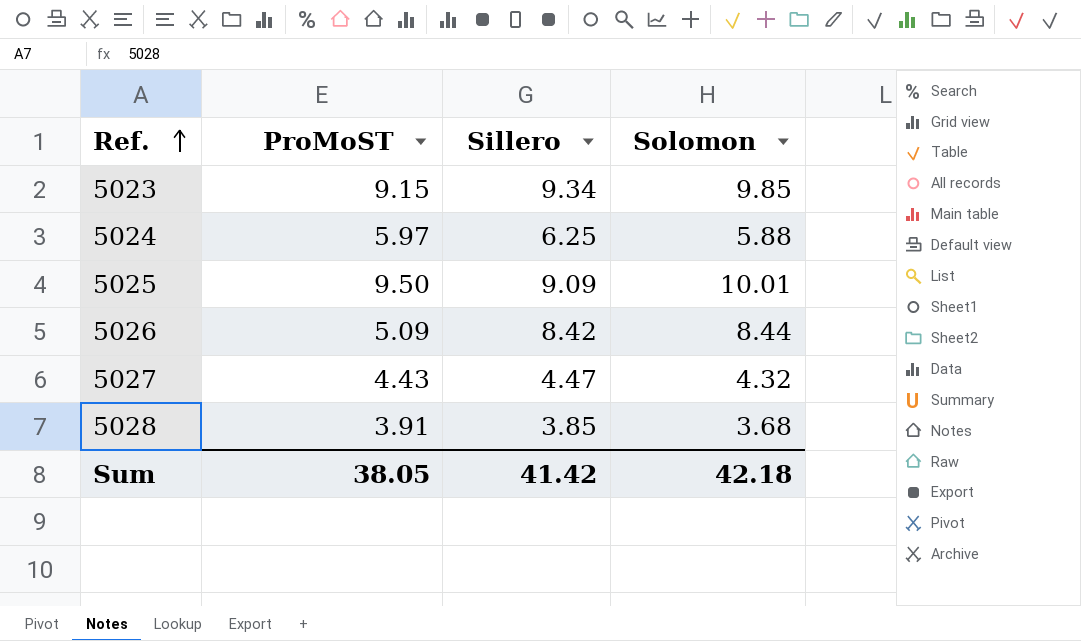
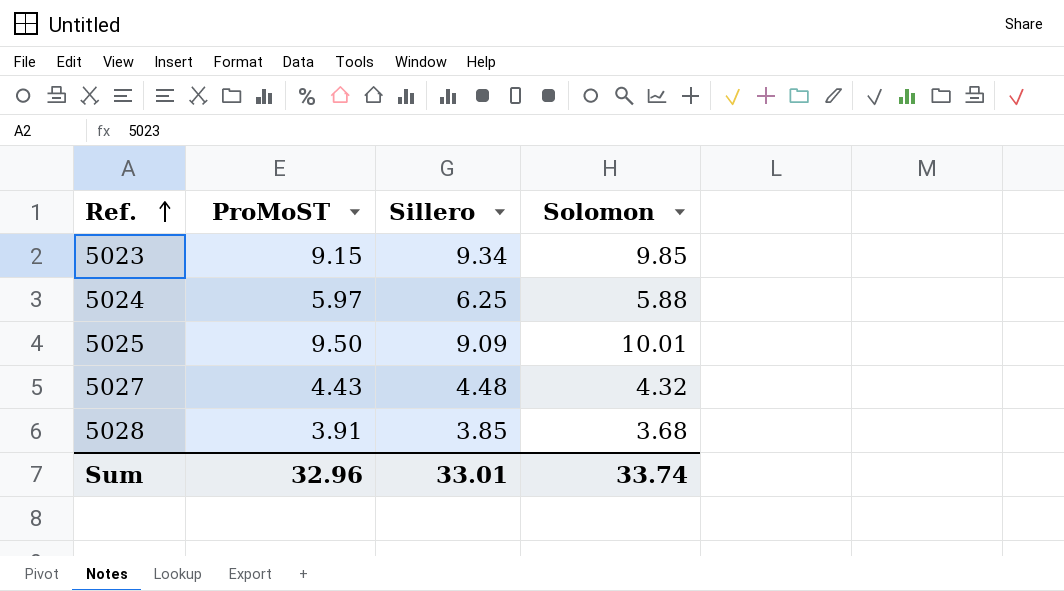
row 5026: 5.09 | 8.42 | 8.44 -> none
5027 | Sillero: 4.47 -> 4.48
Sum | ProMoST: 38.05 -> 32.96
Sum | Sillero: 41.42 -> 33.01
Sum | Solomon: 42.18 -> 33.74

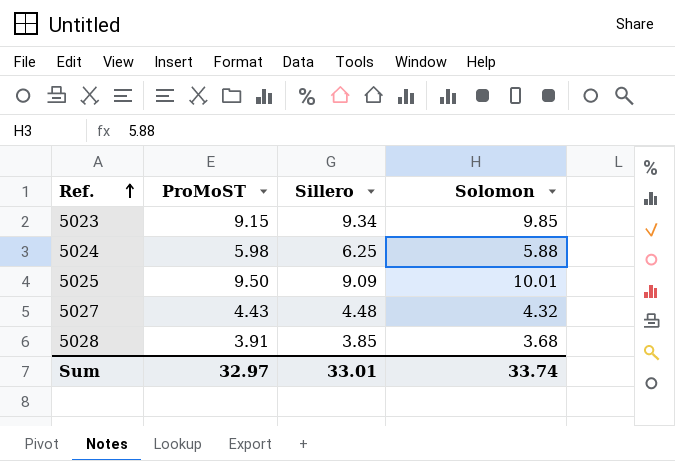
5024 | ProMoST: 5.97 -> 5.98
Sum | ProMoST: 32.96 -> 32.97

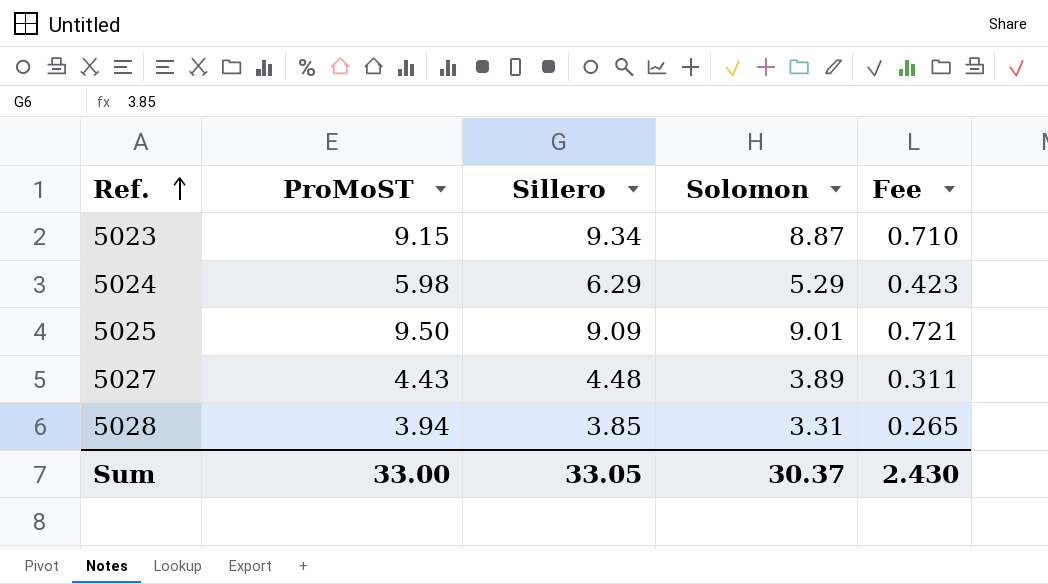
column Fee | formula: none -> [Solomon] * 0.08
5023 | Solomon: 9.85 -> 8.87
5024 | Sillero: 6.25 -> 6.29
5024 | Solomon: 5.88 -> 5.29
5025 | Solomon: 10.01 -> 9.01
5027 | Solomon: 4.32 -> 3.89
5028 | ProMoST: 3.91 -> 3.94
5028 | Solomon: 3.68 -> 3.31
Sum | ProMoST: 32.97 -> 33.00
Sum | Sillero: 33.01 -> 33.05
Sum | Solomon: 33.74 -> 30.37

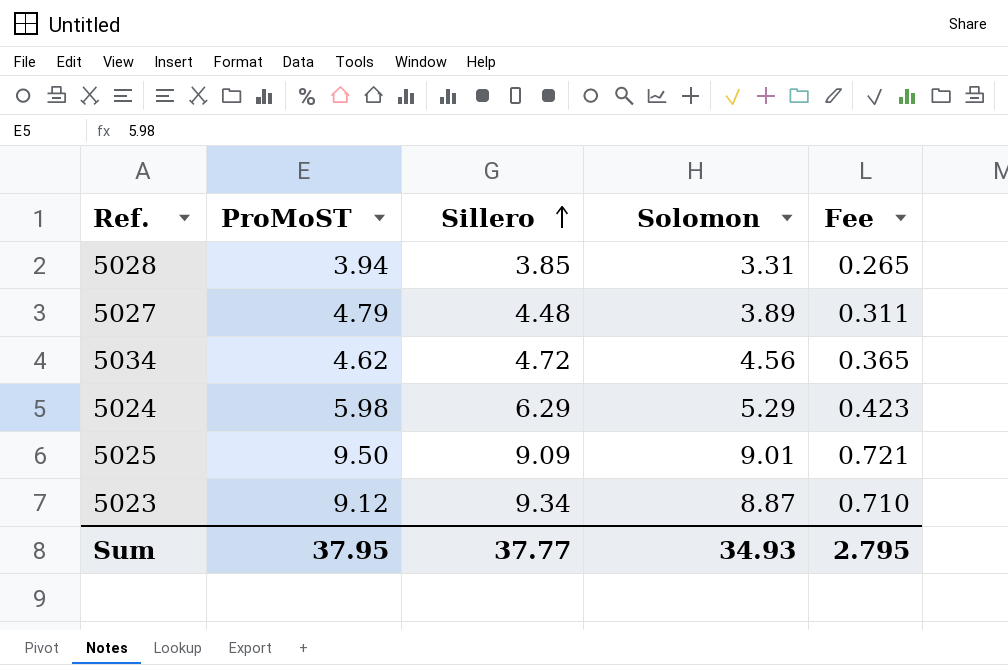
row order: Ref. ascending -> Sillero ascending
5027 | ProMoST: 4.43 -> 4.79
row 5034: none -> 4.62 | 4.72 | 4.56 | 0.365
5023 | ProMoST: 9.15 -> 9.12
Sum | ProMoST: 33.00 -> 37.95
Sum | Sillero: 33.05 -> 37.77
Sum | Solomon: 30.37 -> 34.93
Sum | Fee: 2.430 -> 2.795

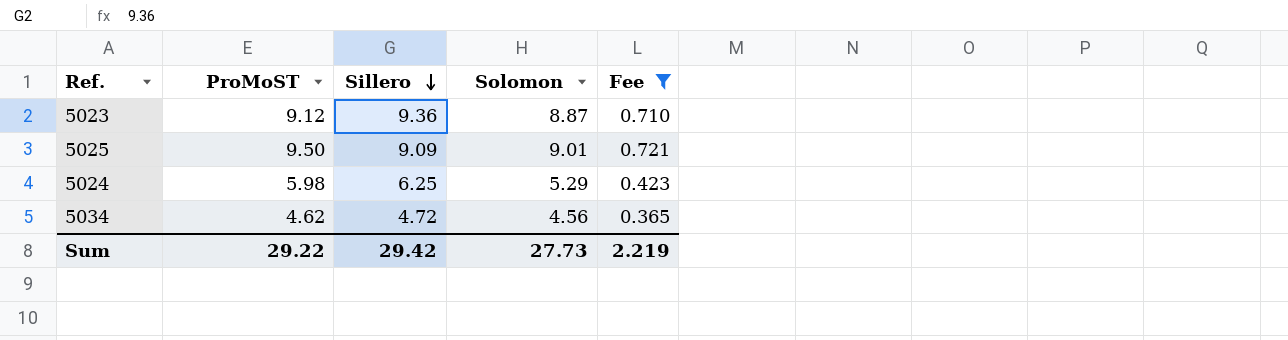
filter: none -> Fee >= 0.365
row order: Sillero ascending -> Sillero descending
5023 | Sillero: 9.34 -> 9.36
5024 | Sillero: 6.29 -> 6.25
Sum | ProMoST: 37.95 -> 29.22
Sum | Sillero: 37.77 -> 29.42
Sum | Solomon: 34.93 -> 27.73
Sum | Fee: 2.795 -> 2.219

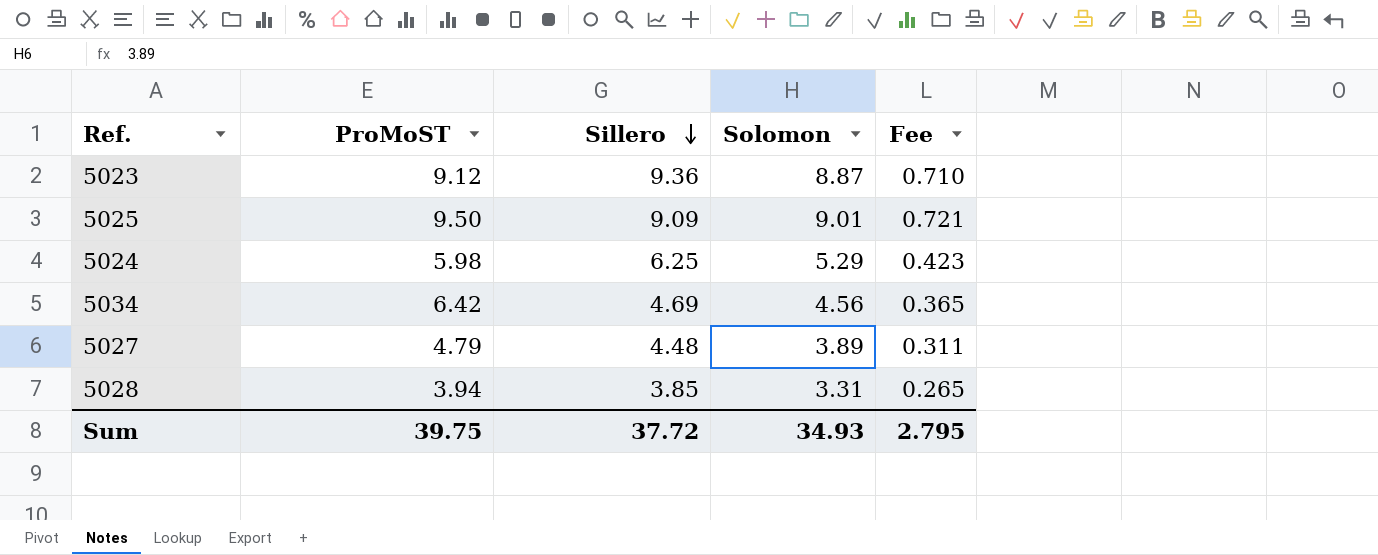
filter: Fee >= 0.365 -> none
5034 | ProMoST: 4.62 -> 6.42
5034 | Sillero: 4.72 -> 4.69
Sum | ProMoST: 29.22 -> 39.75
Sum | Sillero: 29.42 -> 37.72
Sum | Solomon: 27.73 -> 34.93
Sum | Fee: 2.219 -> 2.795

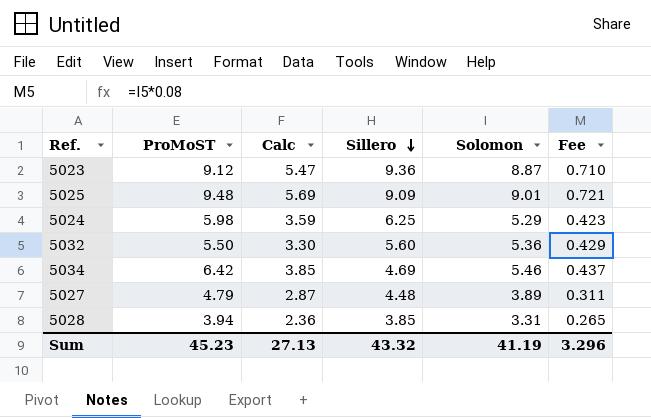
column Calc | formula: none -> [ProMoST] * 0.6
5025 | ProMoST: 9.50 -> 9.48
row 5032: none -> 5.50 | 3.30 | 5.60 | 5.36 | 0.429
5034 | Solomon: 4.56 -> 5.46
5034 | Fee: 0.365 -> 0.437
Sum | ProMoST: 39.75 -> 45.23
Sum | Sillero: 37.72 -> 43.32
Sum | Solomon: 34.93 -> 41.19
Sum | Fee: 2.795 -> 3.296

